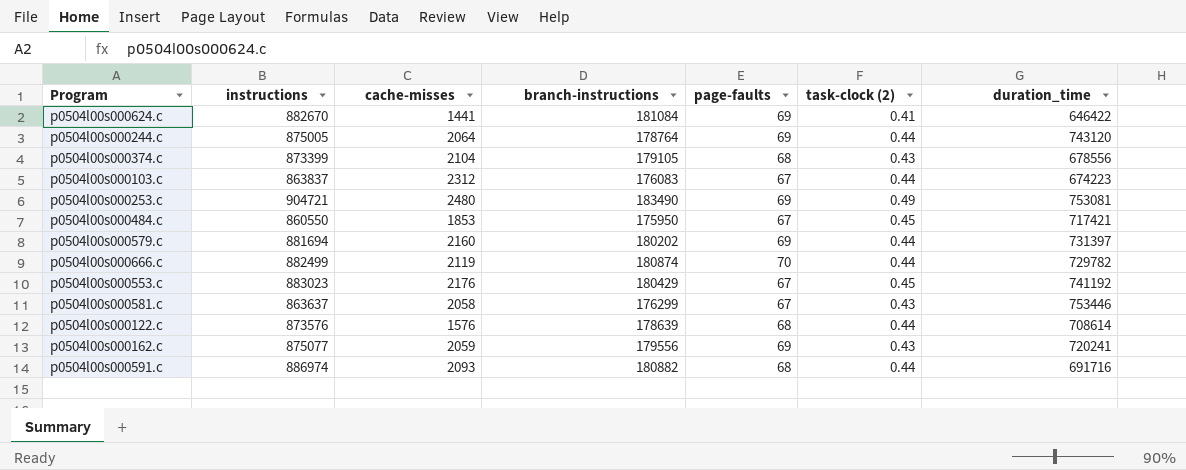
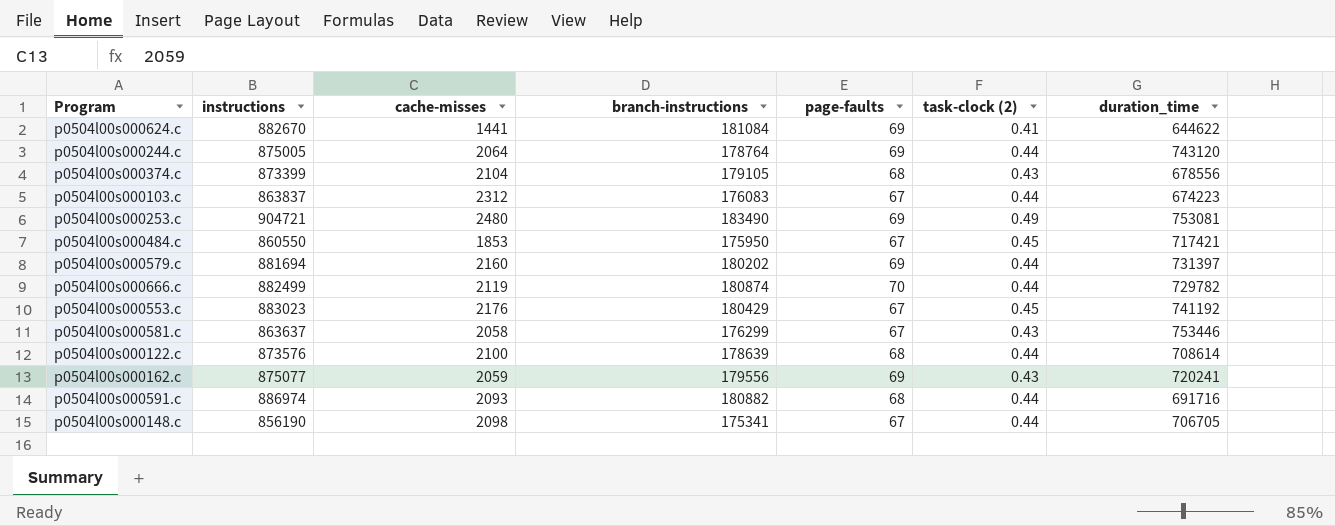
p0504l00s000624.c | duration_time: 646422 -> 644622
p0504l00s000122.c | cache-misses: 1576 -> 2100
row p0504l00s000148.c: none -> 856190 | 2098 | 175341 | 67 | 0.44 | 706705

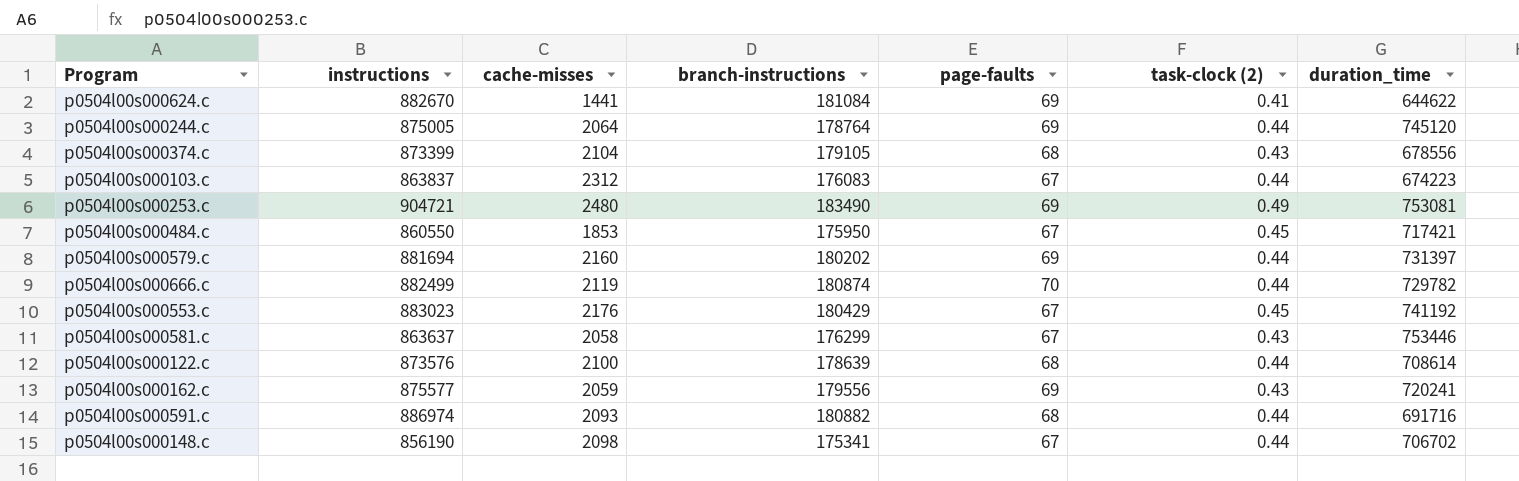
p0504l00s000244.c | duration_time: 743120 -> 745120
p0504l00s000162.c | instructions: 875077 -> 875577
p0504l00s000148.c | duration_time: 706705 -> 706702

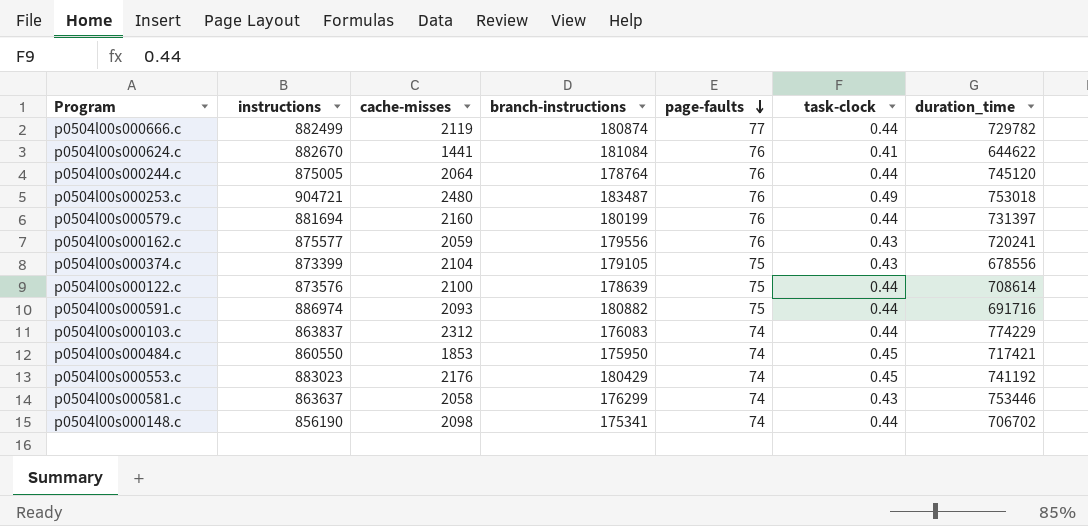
row order: none -> page-faults descending
column name: task-clock (2) -> task-clock
p0504l00s000666.c | page-faults: 70 -> 77
p0504l00s000624.c | page-faults: 69 -> 76
p0504l00s000244.c | page-faults: 69 -> 76
p0504l00s000253.c | branch-instructions: 183490 -> 183487
p0504l00s000253.c | page-faults: 69 -> 76
p0504l00s000253.c | duration_time: 753081 -> 753018
p0504l00s000579.c | branch-instructions: 180202 -> 180199
p0504l00s000579.c | page-faults: 69 -> 76
p0504l00s000162.c | page-faults: 69 -> 76
p0504l00s000374.c | page-faults: 68 -> 75
p0504l00s000122.c | page-faults: 68 -> 75
p0504l00s000591.c | page-faults: 68 -> 75
p0504l00s000103.c | page-faults: 67 -> 74
p0504l00s000103.c | duration_time: 674223 -> 774229
p0504l00s000484.c | page-faults: 67 -> 74
p0504l00s000553.c | page-faults: 67 -> 74
p0504l00s000581.c | page-faults: 67 -> 74
p0504l00s000148.c | page-faults: 67 -> 74

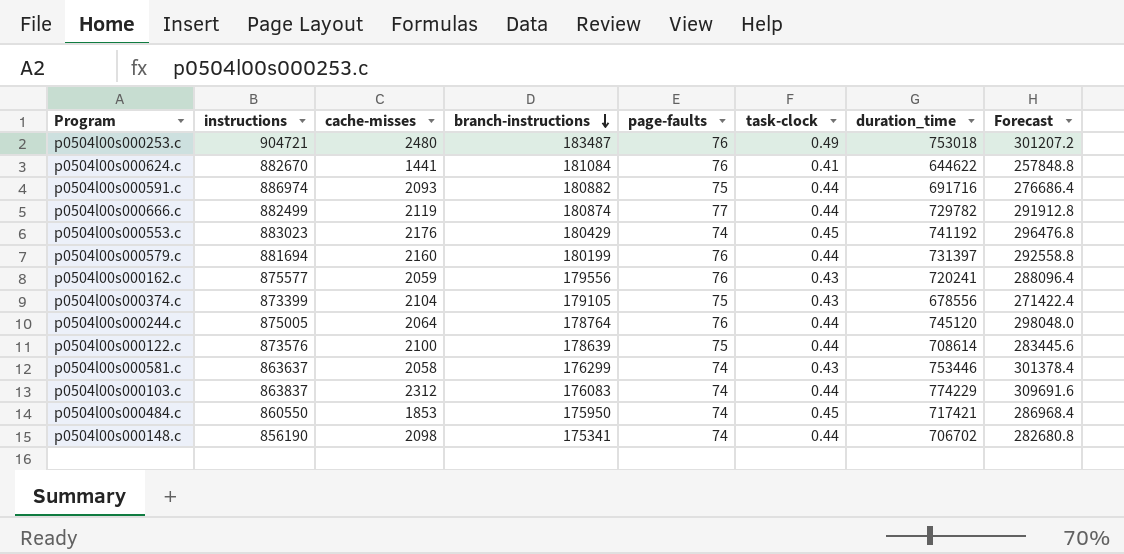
row order: page-faults descending -> branch-instructions descending
column Forecast | formula: none -> [duration_time] * 0.4

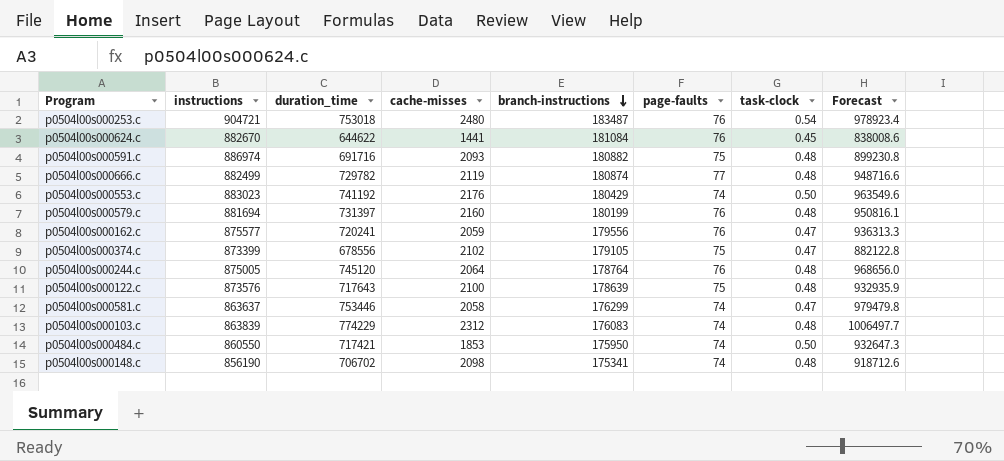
column duration_time | position: 7 -> 3
column Forecast | formula: [duration_time] * 0.4 -> [duration_time] * 1.3
p0504l00s000253.c | task-clock: 0.49 -> 0.54
p0504l00s000624.c | task-clock: 0.41 -> 0.45
p0504l00s000591.c | task-clock: 0.44 -> 0.48
p0504l00s000666.c | task-clock: 0.44 -> 0.48
p0504l00s000553.c | task-clock: 0.45 -> 0.50
p0504l00s000579.c | task-clock: 0.44 -> 0.48
p0504l00s000162.c | task-clock: 0.43 -> 0.47
p0504l00s000374.c | cache-misses: 2104 -> 2102
p0504l00s000374.c | task-clock: 0.43 -> 0.47
p0504l00s000244.c | task-clock: 0.44 -> 0.48
p0504l00s000122.c | duration_time: 708614 -> 717643
p0504l00s000122.c | task-clock: 0.44 -> 0.48
p0504l00s000581.c | task-clock: 0.43 -> 0.47
p0504l00s000103.c | instructions: 863837 -> 863839
p0504l00s000103.c | task-clock: 0.44 -> 0.48
p0504l00s000484.c | task-clock: 0.45 -> 0.50
p0504l00s000148.c | task-clock: 0.44 -> 0.48

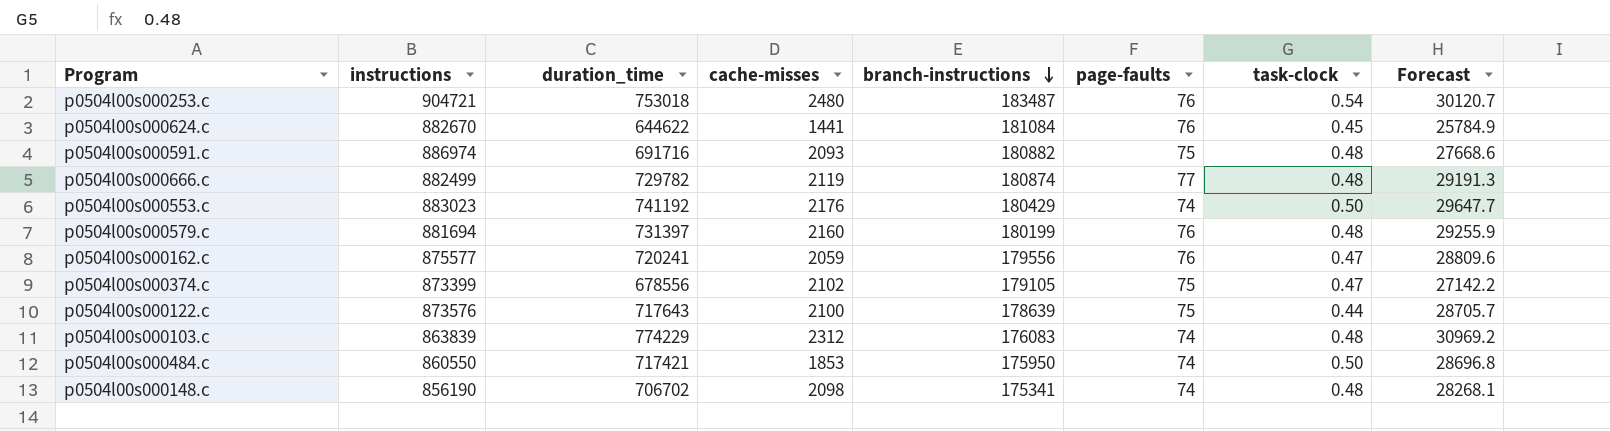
column Forecast | formula: [duration_time] * 1.3 -> [duration_time] * 0.04
row p0504l00s000244.c: 875005 | 745120 | 2064 | 178764 | 76 | 0.48 | 968656.0 -> none
row p0504l00s000581.c: 863637 | 753446 | 2058 | 176299 | 74 | 0.47 | 979479.8 -> none
p0504l00s000122.c | task-clock: 0.48 -> 0.44

